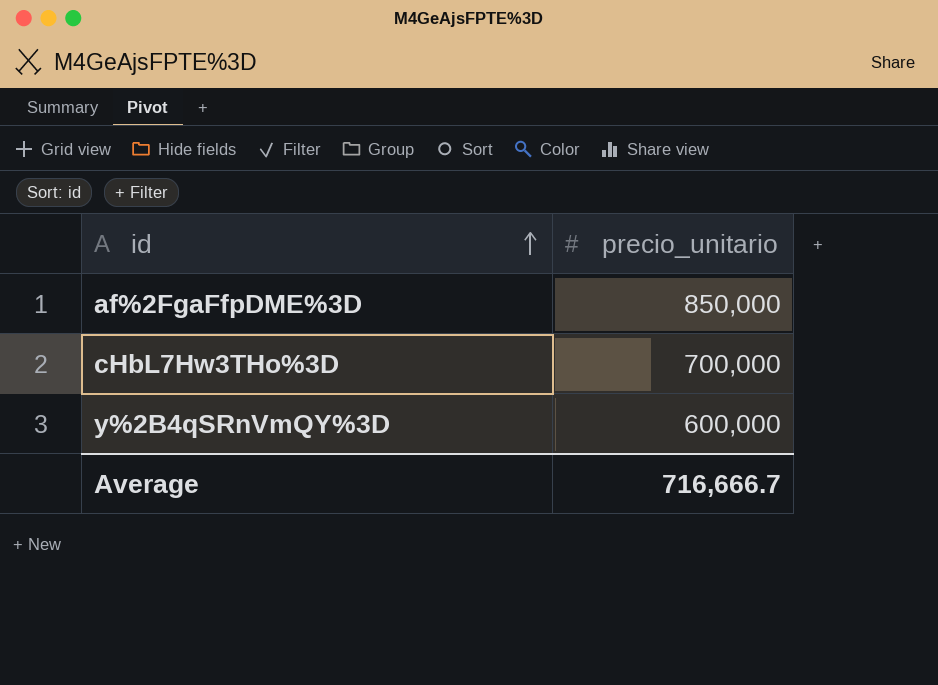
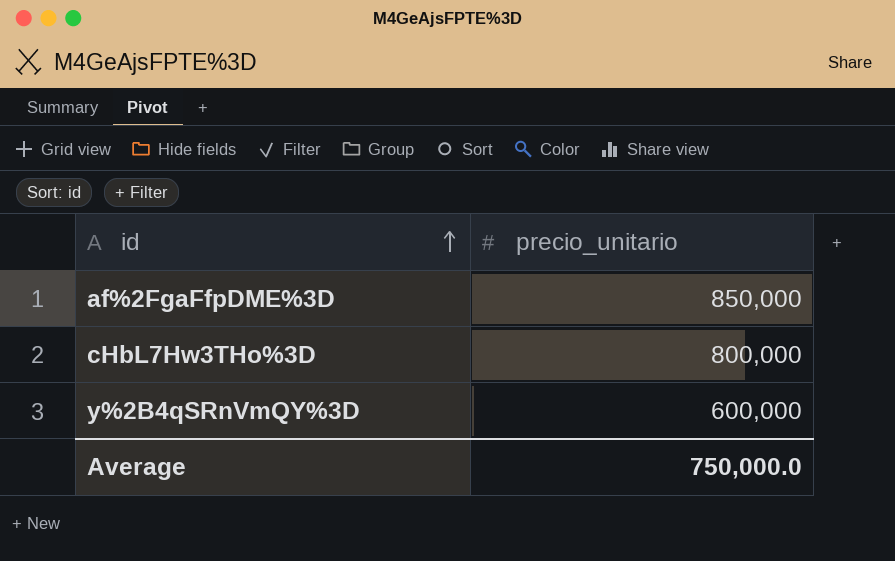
cHbL7Hw3THo%3D | precio_unitario: 700,000 -> 800,000
Average | precio_unitario: 716,666.7 -> 750,000.0

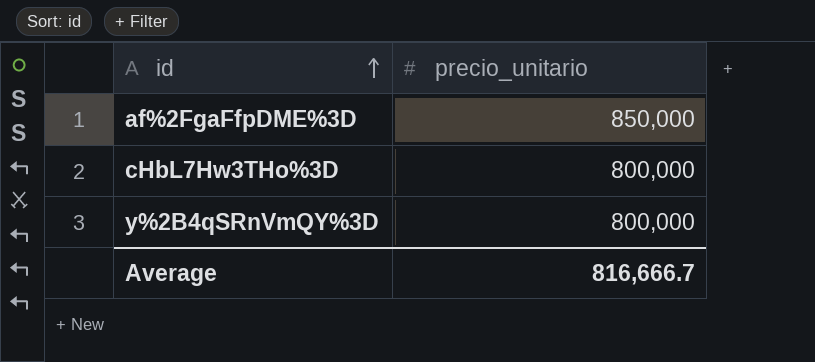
y%2B4qSRnVmQY%3D | precio_unitario: 600,000 -> 800,000
Average | precio_unitario: 750,000.0 -> 816,666.7

